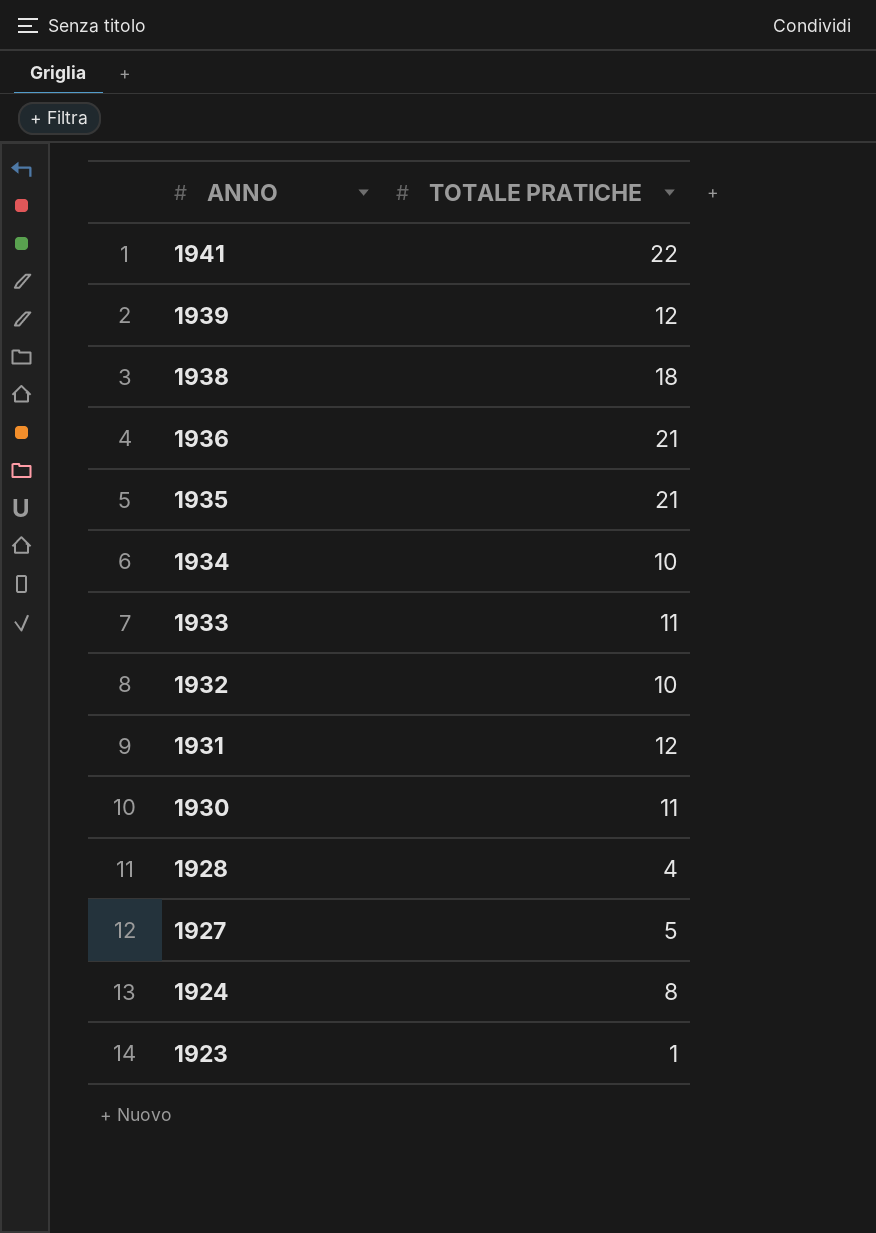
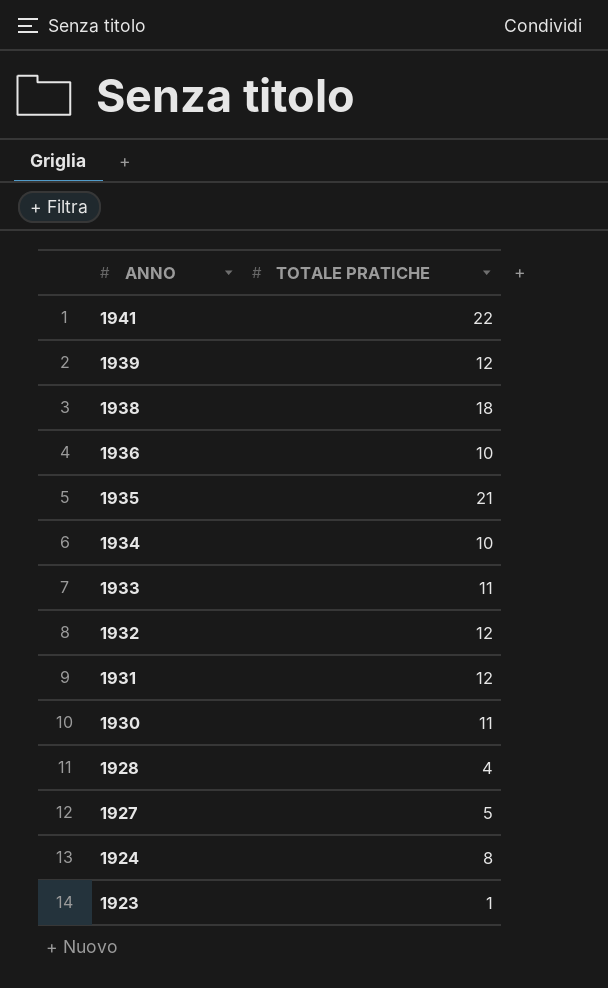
1936 | TOTALE PRATICHE: 21 -> 10
1932 | TOTALE PRATICHE: 10 -> 12

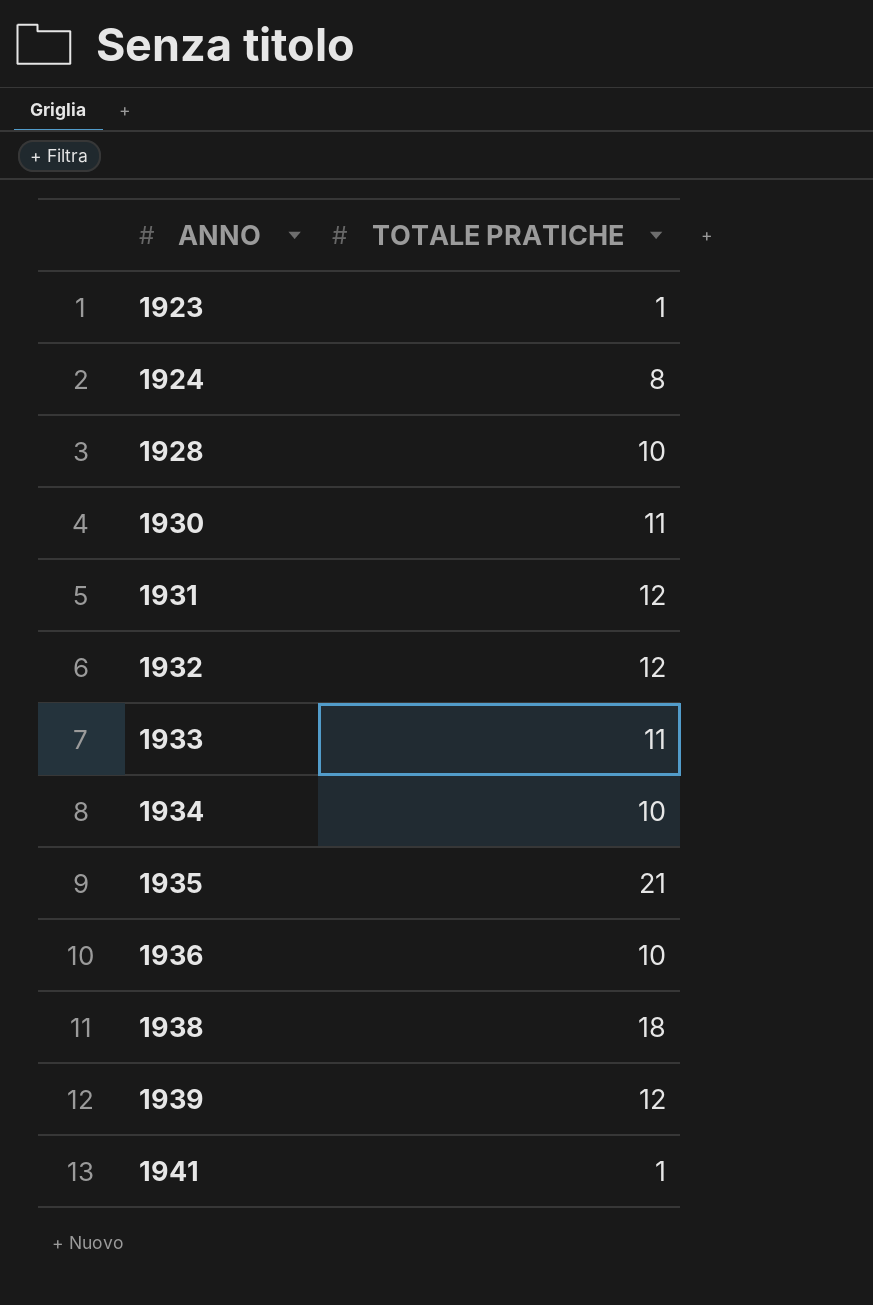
row order: ANNO descending -> ANNO ascending
row 1927: 5 -> none
1928 | TOTALE PRATICHE: 4 -> 10
1941 | TOTALE PRATICHE: 22 -> 1

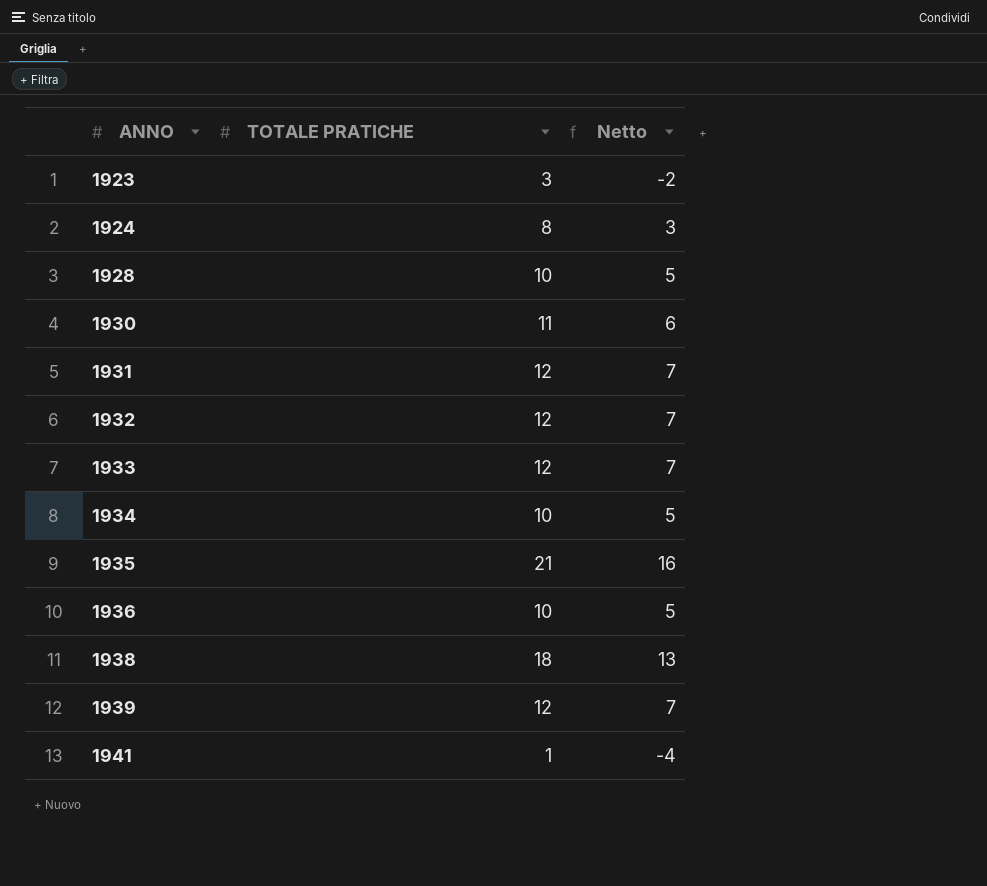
column Netto | formula: none -> [TOTALE PRATICHE] - 5
1923 | TOTALE PRATICHE: 1 -> 3
1933 | TOTALE PRATICHE: 11 -> 12

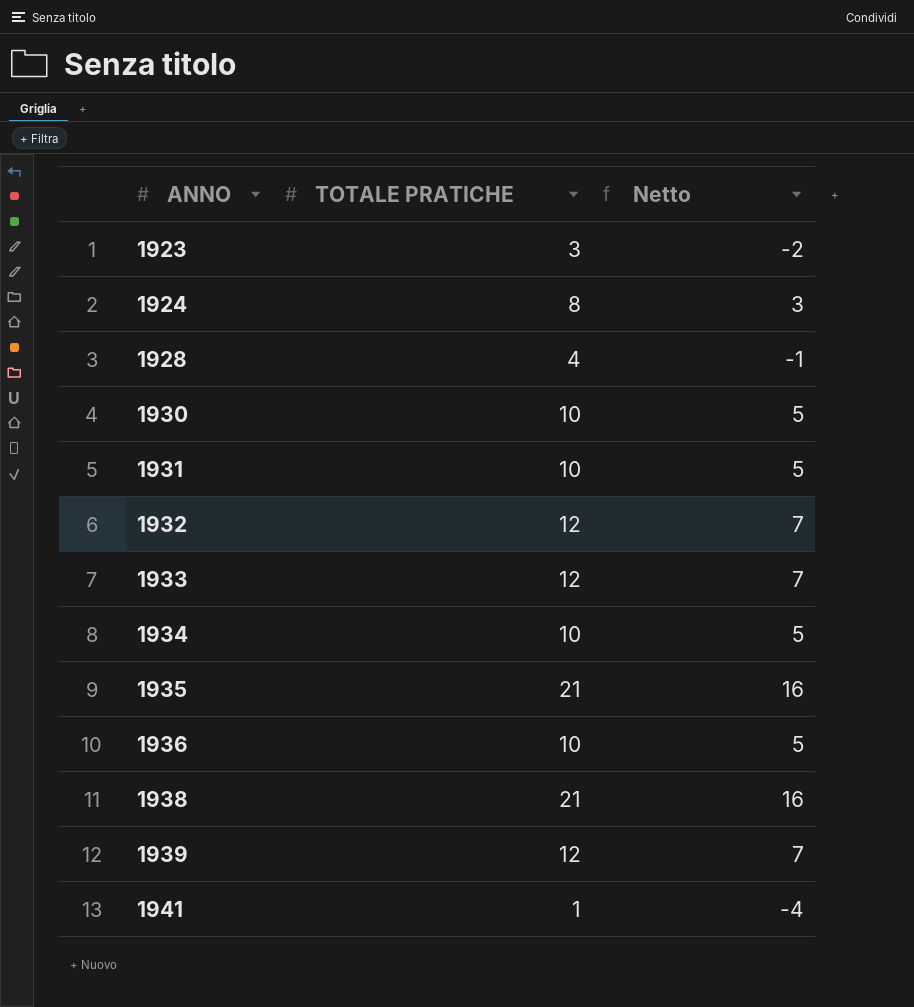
1928 | TOTALE PRATICHE: 10 -> 4
1928 | Netto: 5 -> -1
1930 | TOTALE PRATICHE: 11 -> 10
1930 | Netto: 6 -> 5
1931 | TOTALE PRATICHE: 12 -> 10
1931 | Netto: 7 -> 5
1938 | TOTALE PRATICHE: 18 -> 21
1938 | Netto: 13 -> 16

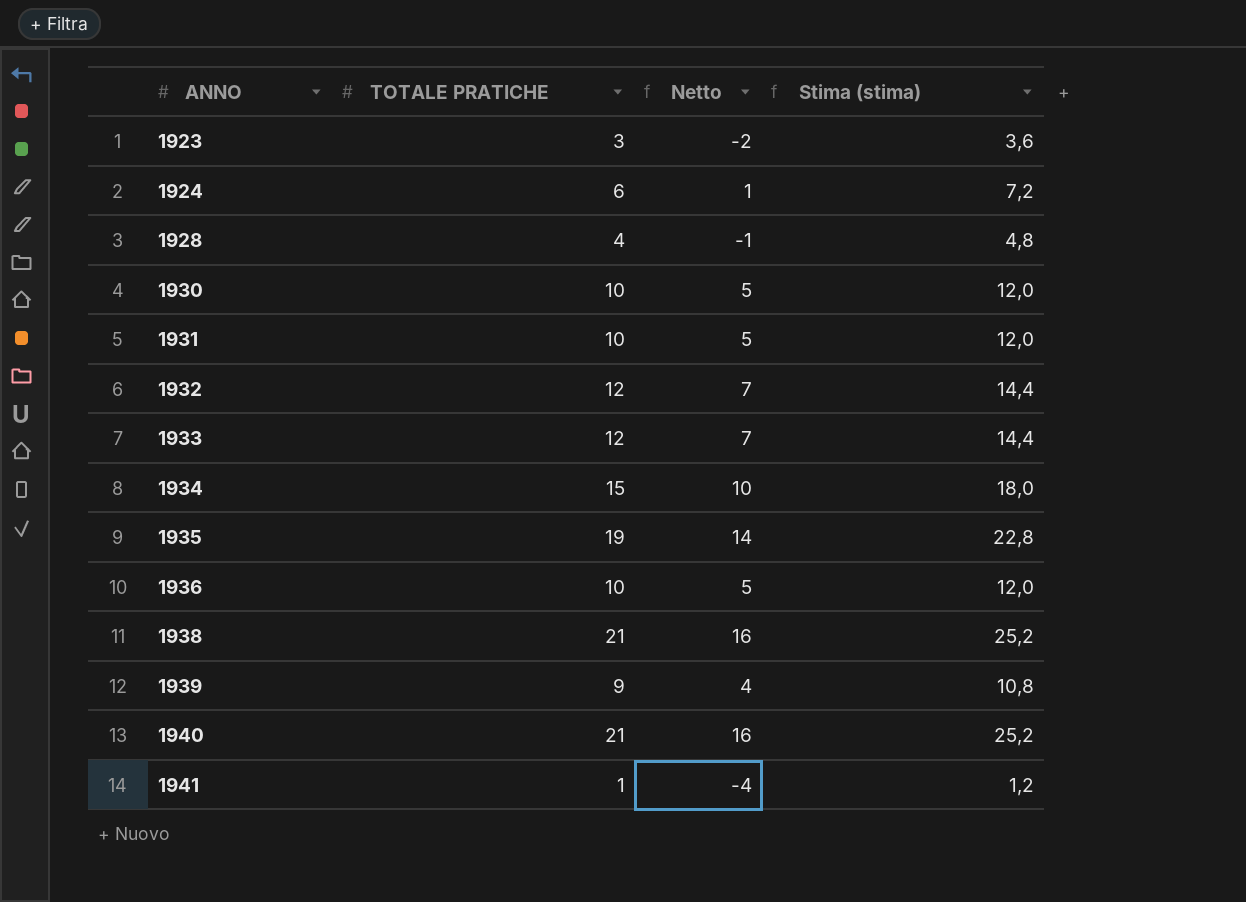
column Stima (stima) | formula: none -> [TOTALE PRATICHE] * 1,2
1924 | TOTALE PRATICHE: 8 -> 6
1924 | Netto: 3 -> 1
1934 | TOTALE PRATICHE: 10 -> 15
1934 | Netto: 5 -> 10
1935 | TOTALE PRATICHE: 21 -> 19
1935 | Netto: 16 -> 14
1939 | TOTALE PRATICHE: 12 -> 9
1939 | Netto: 7 -> 4
row 1940: none -> 21 | 16 | 25,2

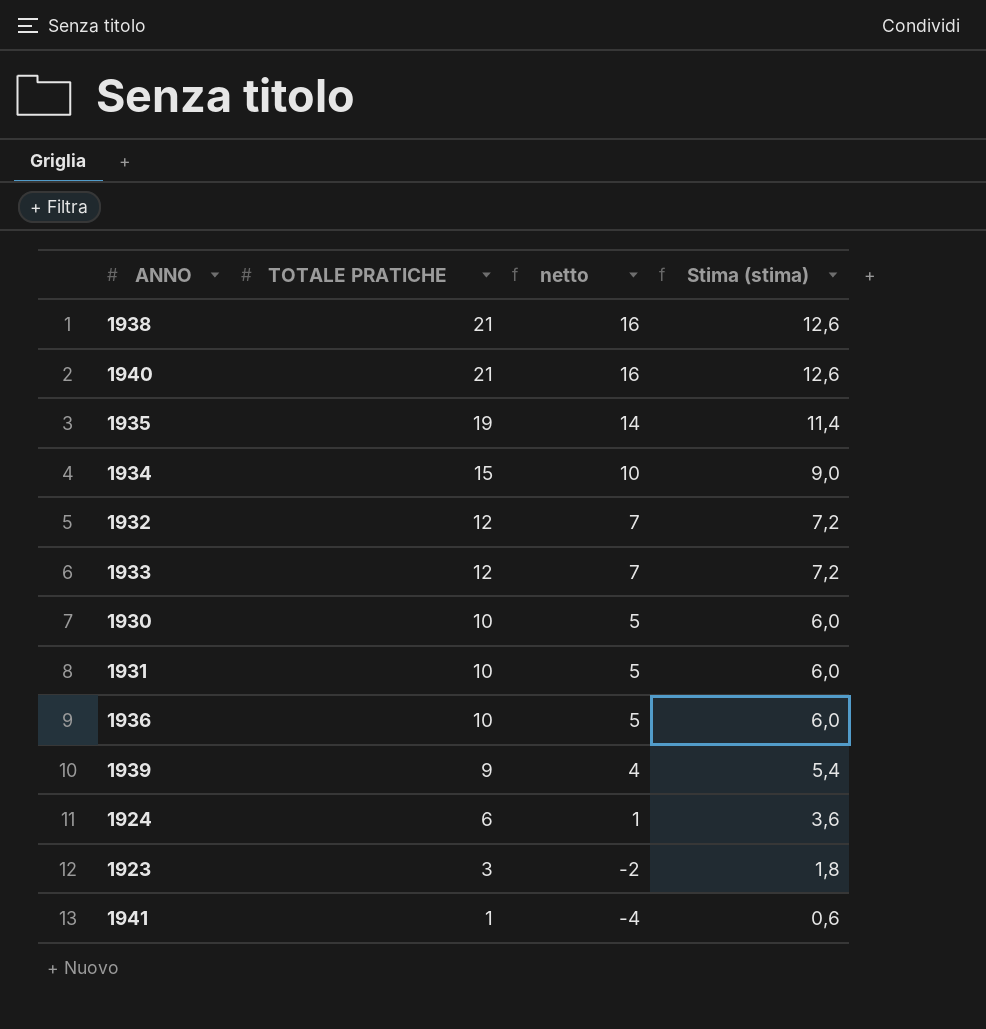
row order: ANNO ascending -> TOTALE PRATICHE descending
column name: Netto -> netto
column Stima (stima) | formula: [TOTALE PRATICHE] * 1,2 -> [TOTALE PRATICHE] * 0,6
row 1928: 4 | -1 | 4,8 -> none

